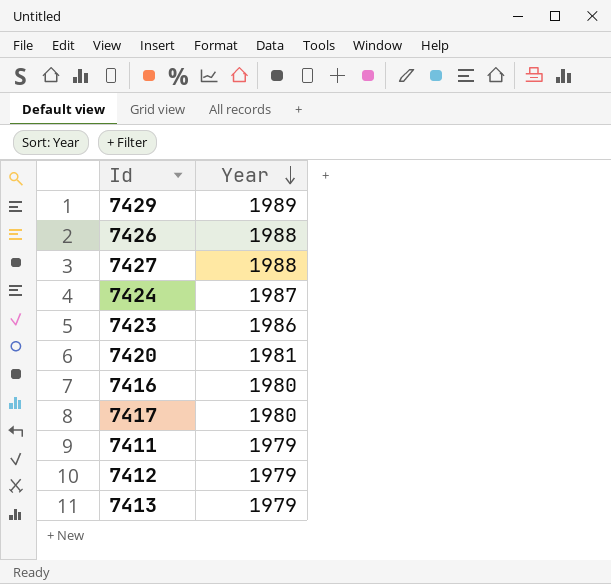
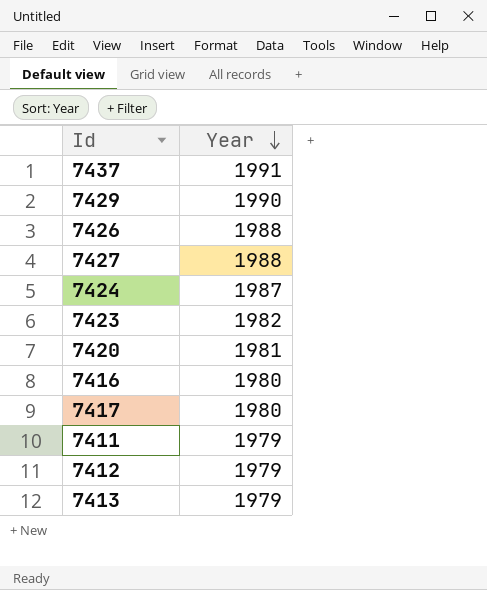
row 7437: none -> 1991
7429 | Year: 1989 -> 1990
7423 | Year: 1986 -> 1982

